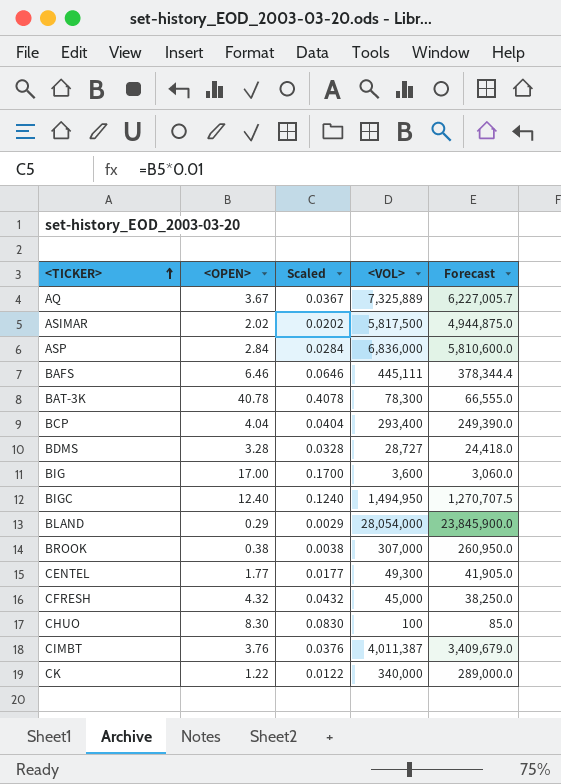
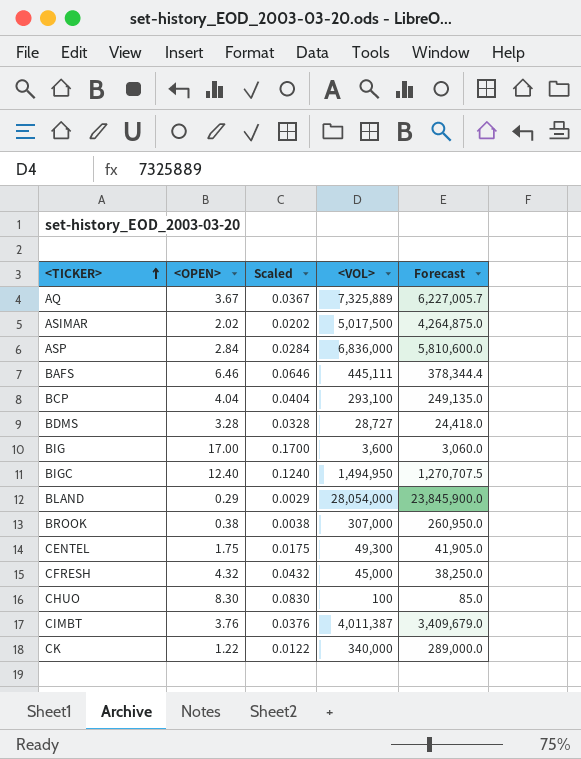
row BAT-3K: 40.78 | 0.4078 | 78,300 | 66,555.0 -> none
ASIMAR | <VOL>: 5,817,500 -> 5,017,500
ASIMAR | Forecast: 4,944,875.0 -> 4,264,875.0
BCP | <VOL>: 293,400 -> 293,100
BCP | Forecast: 249,390.0 -> 249,135.0
CENTEL | <OPEN>: 1.77 -> 1.75
CENTEL | Scaled: 0.0177 -> 0.0175

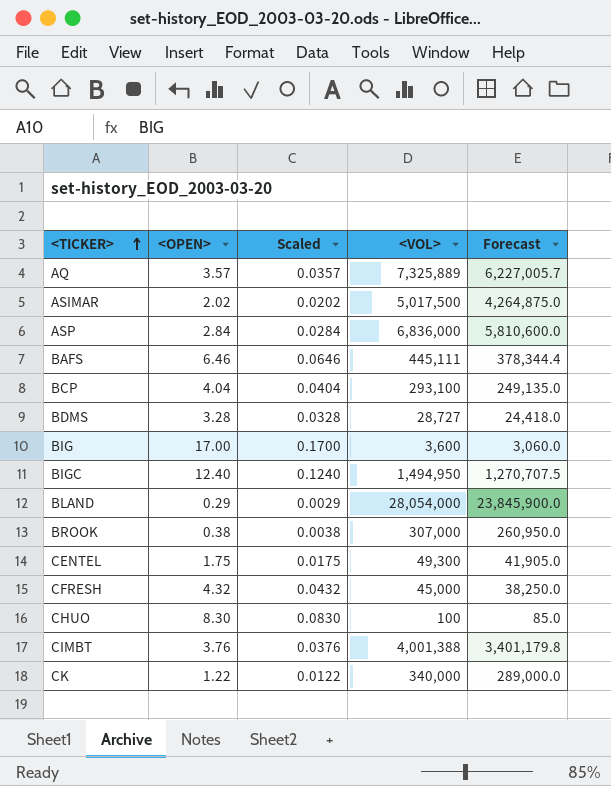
AQ | <OPEN>: 3.67 -> 3.57
AQ | Scaled: 0.0367 -> 0.0357
CIMBT | <VOL>: 4,011,387 -> 4,001,388
CIMBT | Forecast: 3,409,679.0 -> 3,401,179.8

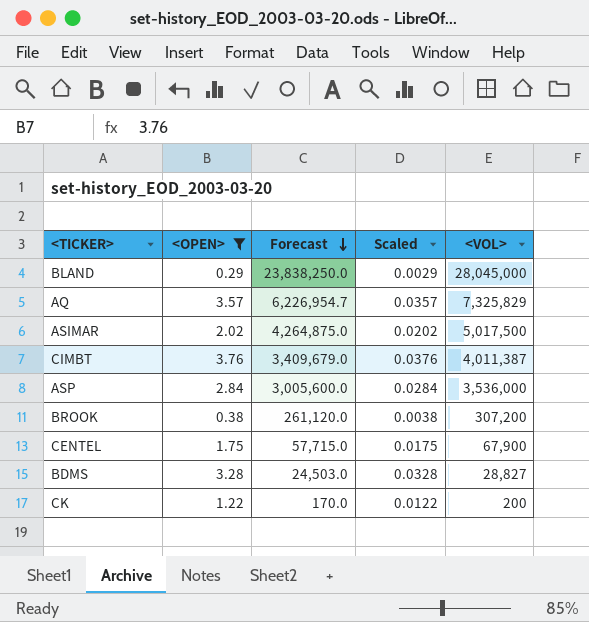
filter: none -> <OPEN> <= 3.76
row order: <TICKER> ascending -> Forecast descending
column Forecast | position: 5 -> 3
BLAND | Forecast: 23,845,900.0 -> 23,838,250.0
BLAND | <VOL>: 28,054,000 -> 28,045,000
AQ | Forecast: 6,227,005.7 -> 6,226,954.7
AQ | <VOL>: 7,325,889 -> 7,325,829
CIMBT | Forecast: 3,401,179.8 -> 3,409,679.0
CIMBT | <VOL>: 4,001,388 -> 4,011,387
ASP | Forecast: 5,810,600.0 -> 3,005,600.0
ASP | <VOL>: 6,836,000 -> 3,536,000
BROOK | Forecast: 260,950.0 -> 261,120.0
BROOK | <VOL>: 307,000 -> 307,200
CENTEL | Forecast: 41,905.0 -> 57,715.0
CENTEL | <VOL>: 49,300 -> 67,900
BDMS | Forecast: 24,418.0 -> 24,503.0
BDMS | <VOL>: 28,727 -> 28,827
CK | Forecast: 289,000.0 -> 170.0
CK | <VOL>: 340,000 -> 200

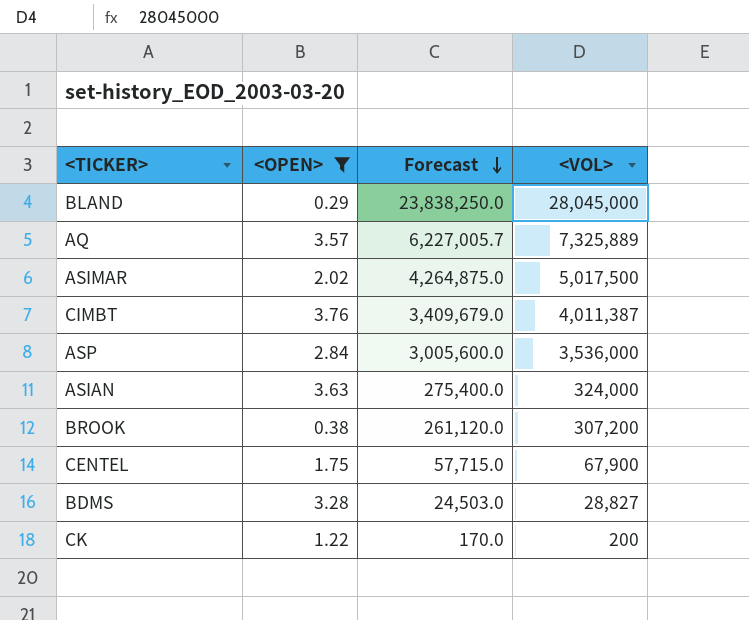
column Scaled | formula: [<OPEN>] * 0.01 -> none
AQ | Forecast: 6,226,954.7 -> 6,227,005.7
AQ | <VOL>: 7,325,829 -> 7,325,889
row ASIAN: none -> 3.63 | 275,400.0 | 324,000

